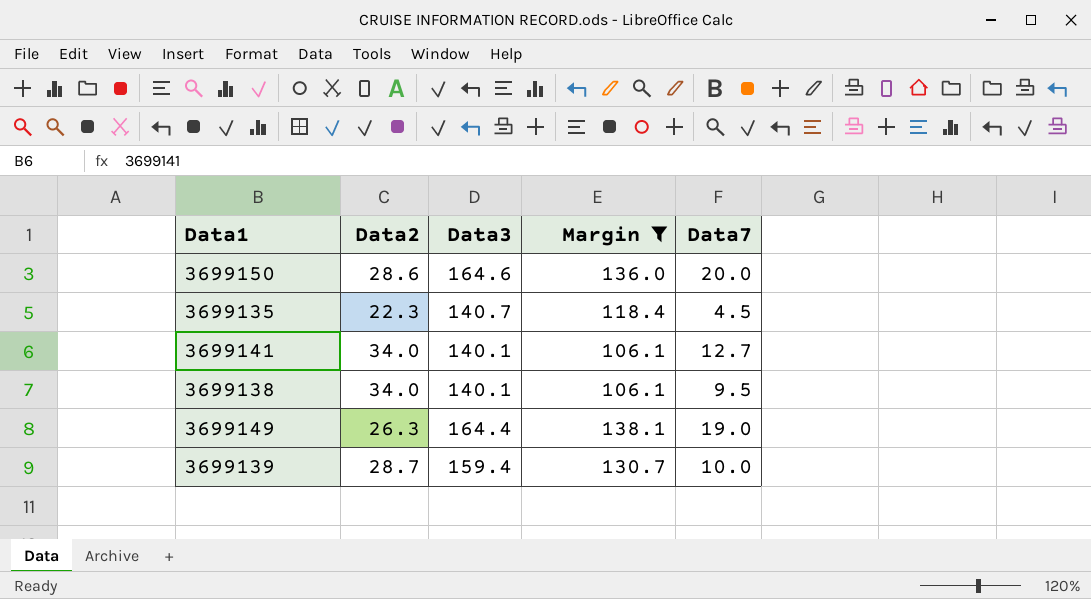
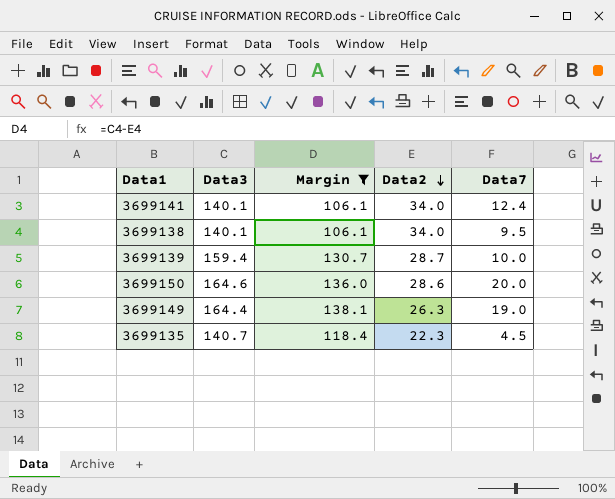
row order: none -> Data2 descending
column Data2 | position: 2 -> 4
3699141 | Data7: 12.7 -> 12.4

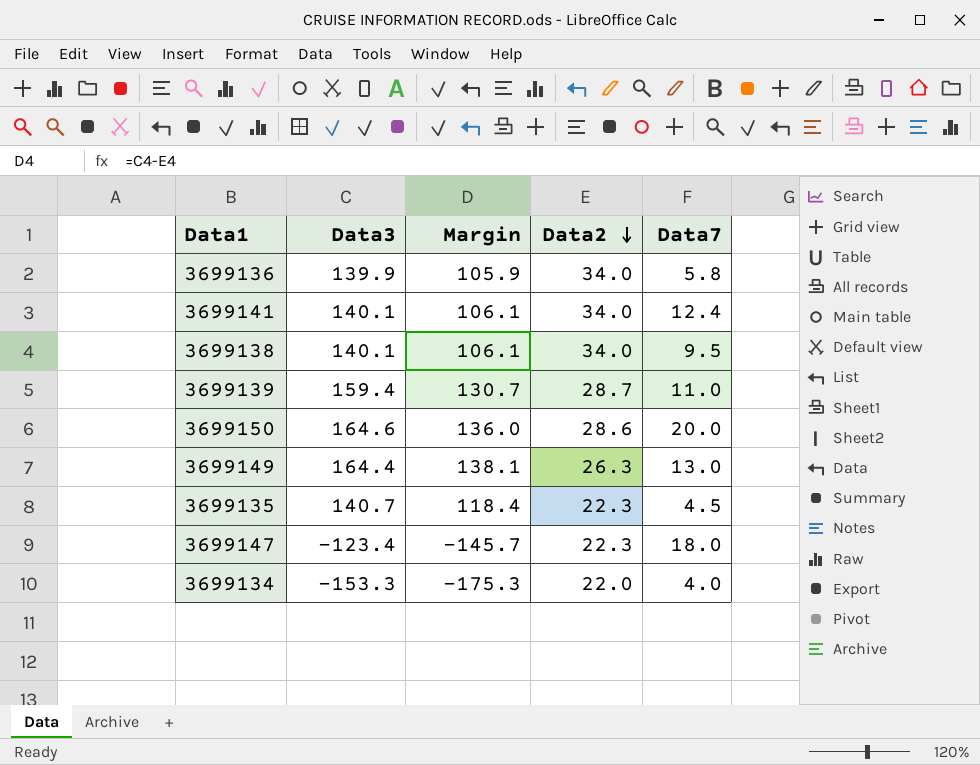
filter: Margin >= 106.1 -> none
3699139 | Data7: 10.0 -> 11.0
3699149 | Data7: 19.0 -> 13.0

